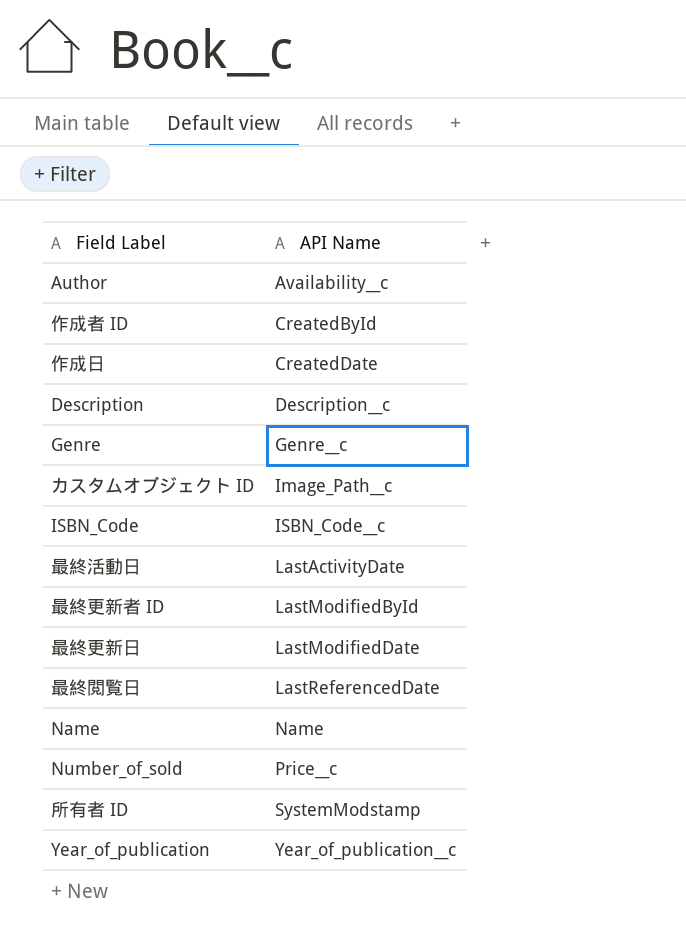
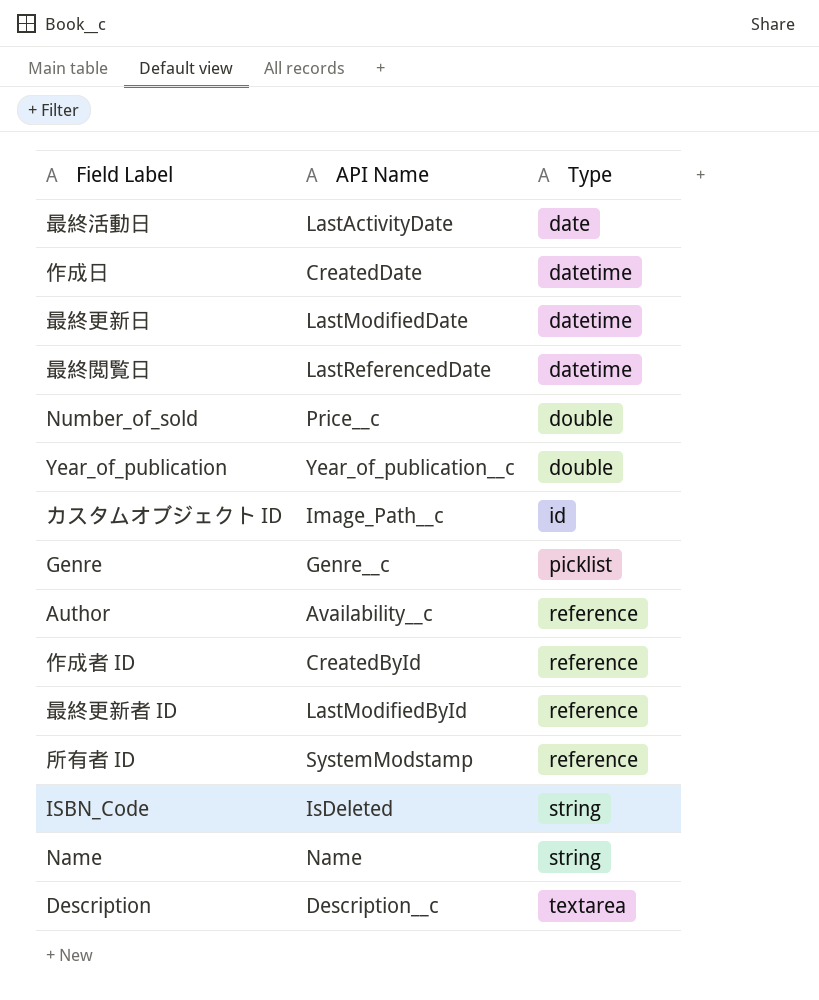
row order: API Name ascending -> Type ascending
column Type | position: none -> 3
ISBN_Code | API Name: ISBN_Code__c -> IsDeleted

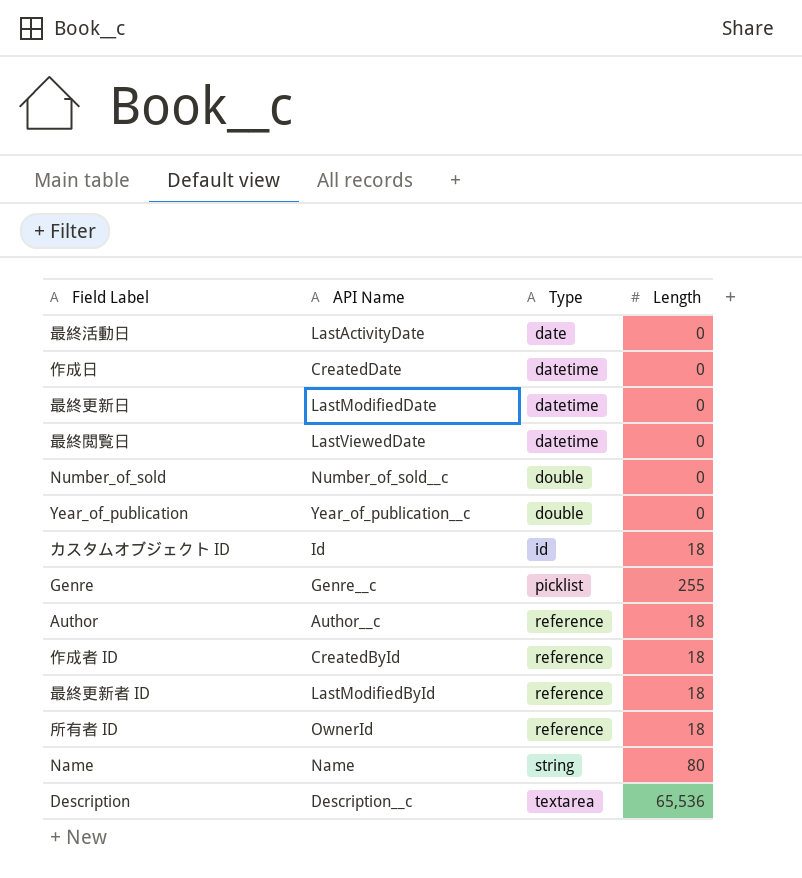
column Length | position: none -> 4
row ISBN_Code: IsDeleted | string -> none
最終閲覧日 | API Name: LastReferencedDate -> LastViewedDate
Number_of_sold | API Name: Price__c -> Number_of_sold__c
カスタムオブジェクト ID | API Name: Image_Path__c -> Id
Author | API Name: Availability__c -> Author__c
所有者 ID | API Name: SystemModstamp -> OwnerId

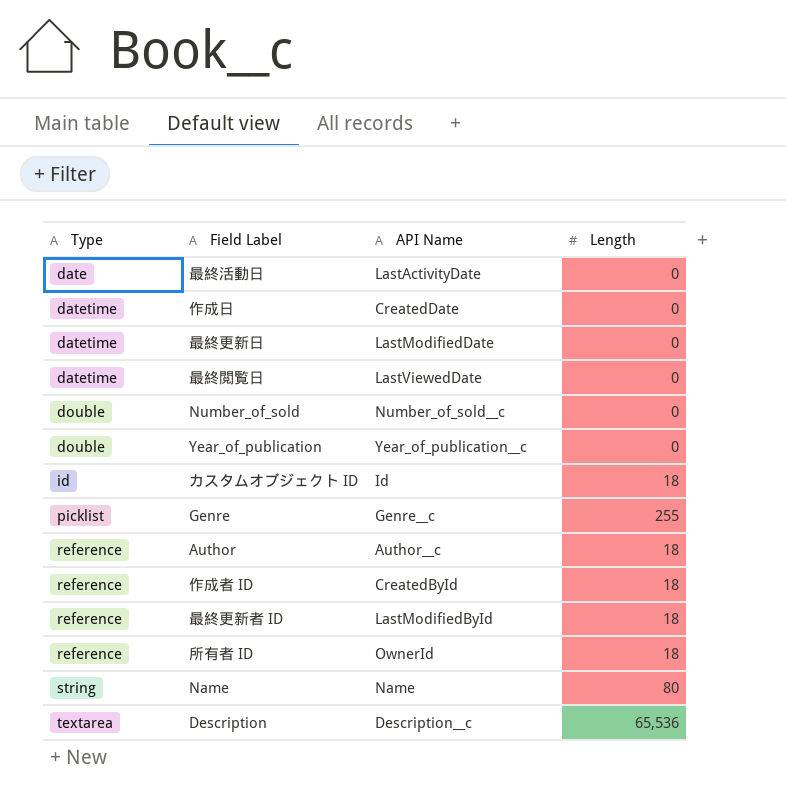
column Type | position: 3 -> 1

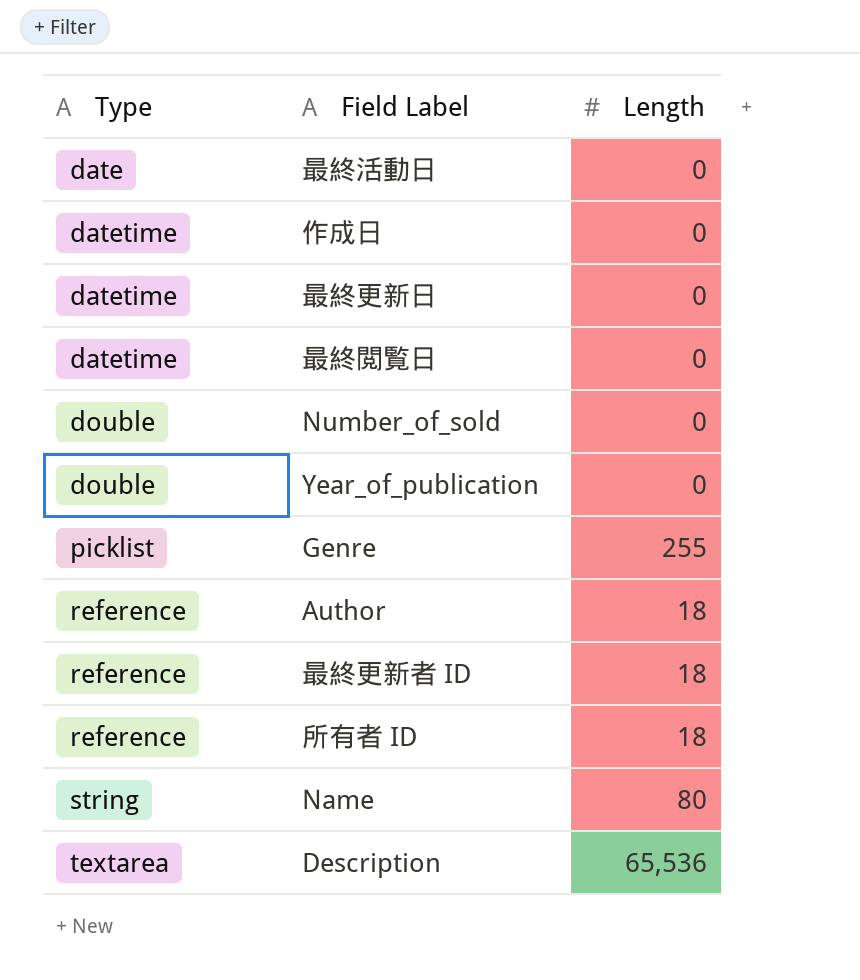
column API Name | position: 3 -> none
row カスタムオブジェクト ID: id | Id | 18 -> none
row 作成者 ID: reference | CreatedById | 18 -> none

